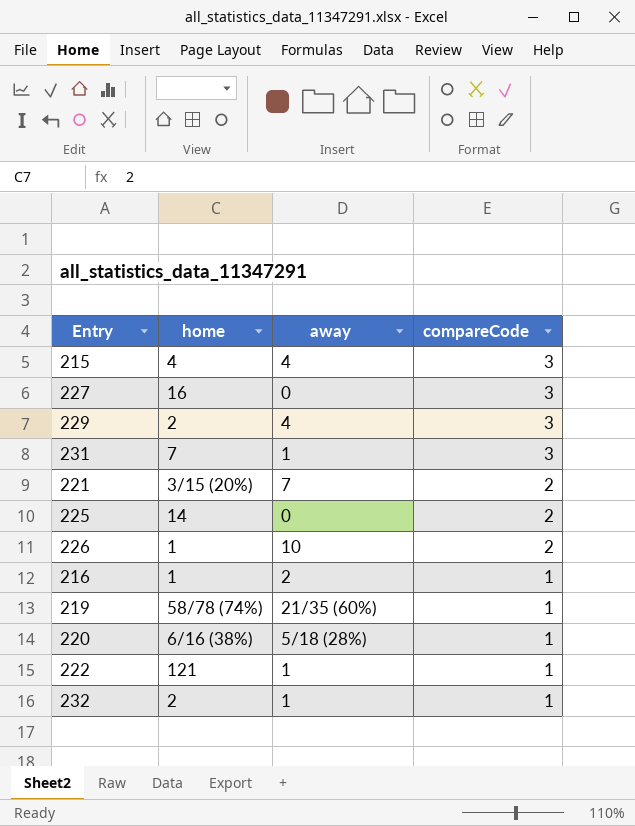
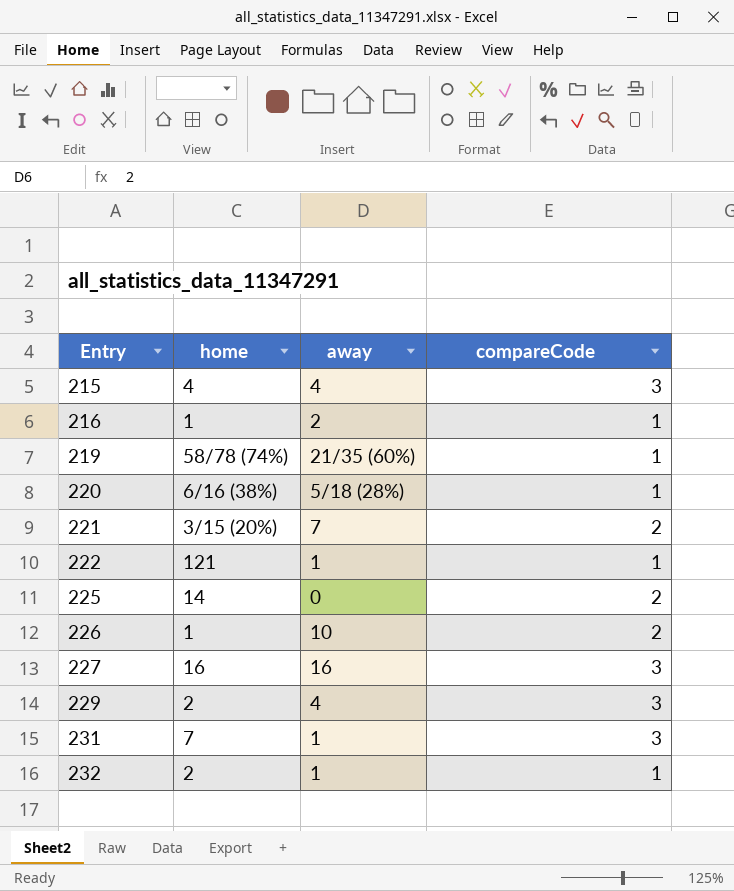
row order: compareCode descending -> Entry ascending
227 | away: 0 -> 16

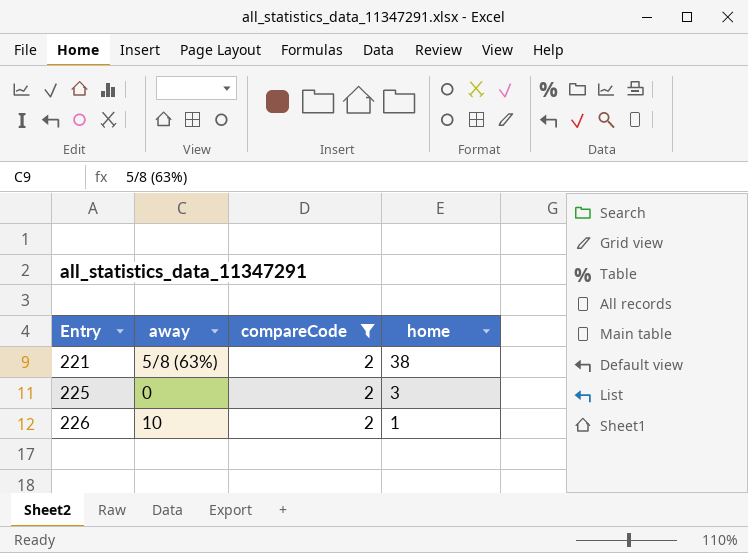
filter: none -> compareCode = 2
column home | position: 2 -> 4
221 | away: 7 -> 5/8 (63%)
221 | home: 3/15 (20%) -> 38
225 | home: 14 -> 3

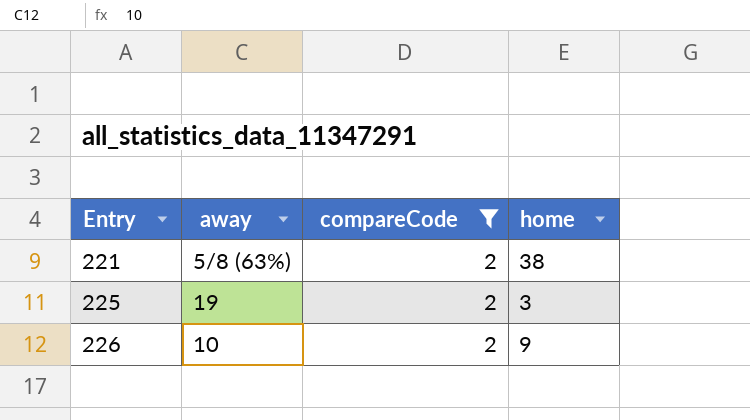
225 | away: 0 -> 19
226 | home: 1 -> 9

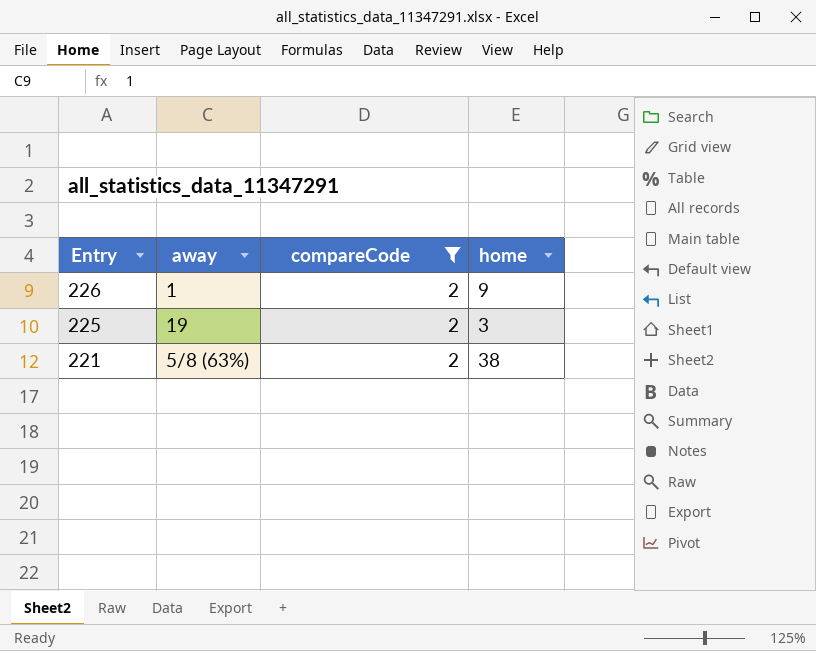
row order: Entry ascending -> Entry descending
226 | away: 10 -> 1

